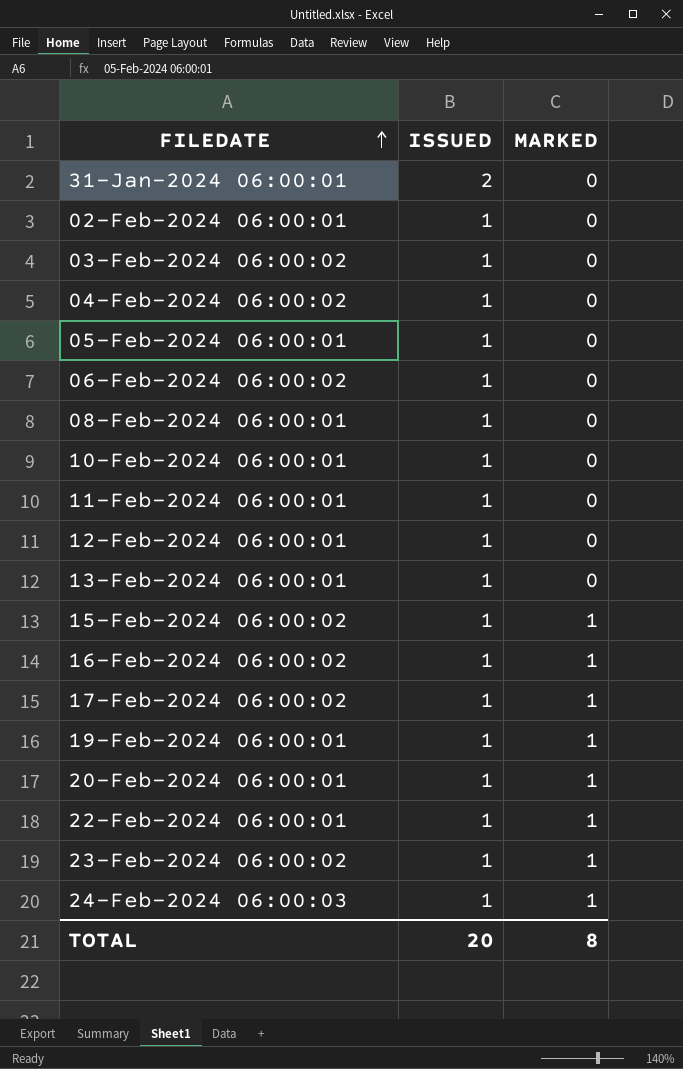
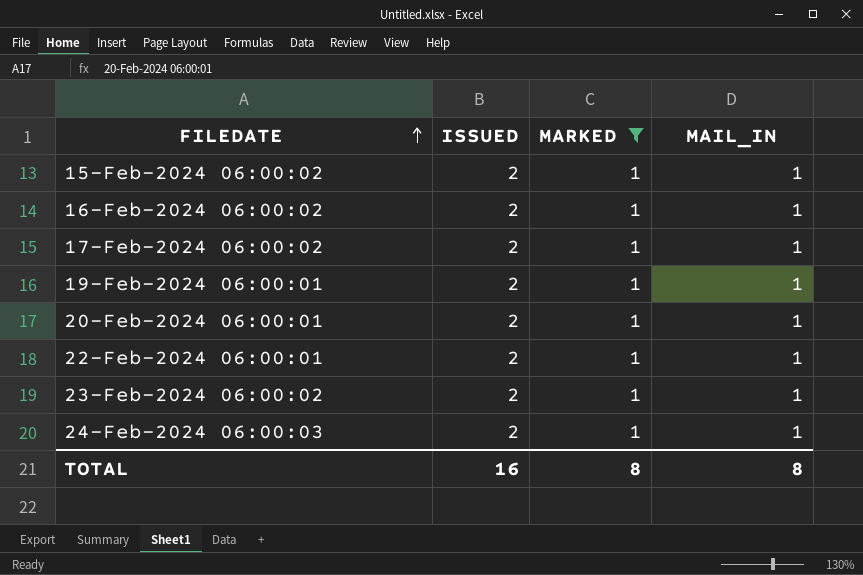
filter: none -> MARKED = 1
column MAIL_IN | position: none -> 4
15-Feb-2024 06:00:02 | ISSUED: 1 -> 2
16-Feb-2024 06:00:02 | ISSUED: 1 -> 2
17-Feb-2024 06:00:02 | ISSUED: 1 -> 2
19-Feb-2024 06:00:01 | ISSUED: 1 -> 2
20-Feb-2024 06:00:01 | ISSUED: 1 -> 2
22-Feb-2024 06:00:01 | ISSUED: 1 -> 2
23-Feb-2024 06:00:02 | ISSUED: 1 -> 2
24-Feb-2024 06:00:03 | ISSUED: 1 -> 2
TOTAL | ISSUED: 20 -> 16

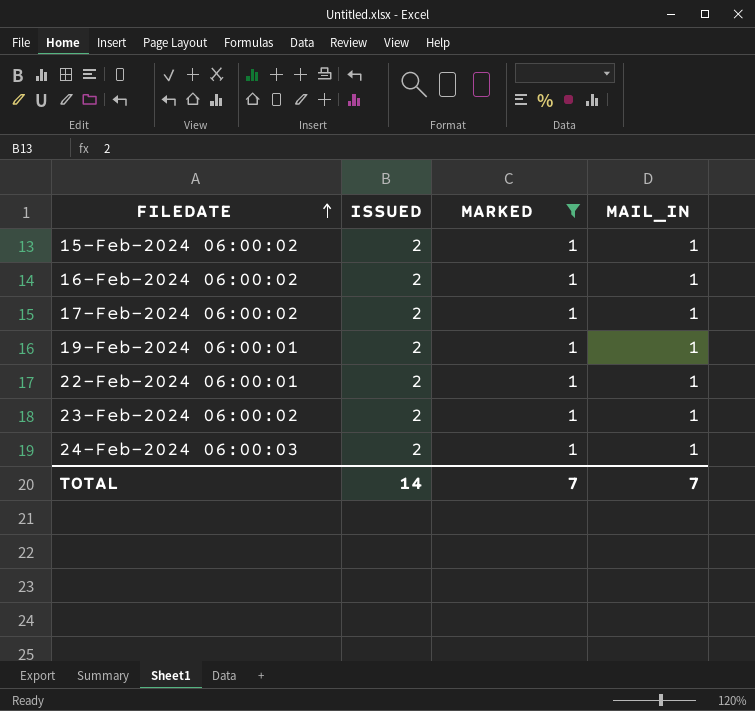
row 20-Feb-2024 06:00:01: 2 | 1 | 1 -> none
TOTAL | ISSUED: 16 -> 14
TOTAL | MARKED: 8 -> 7
TOTAL | MAIL_IN: 8 -> 7

